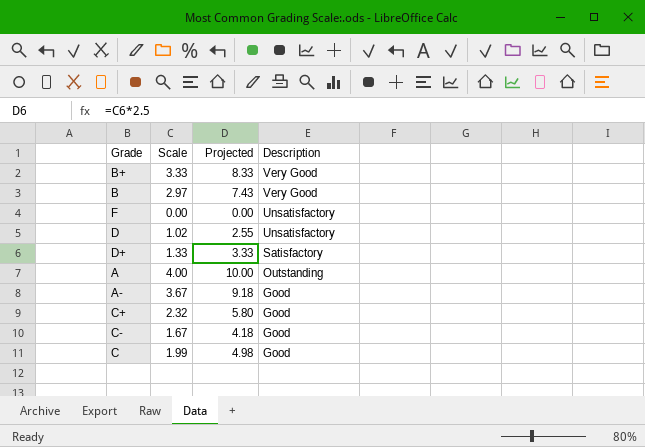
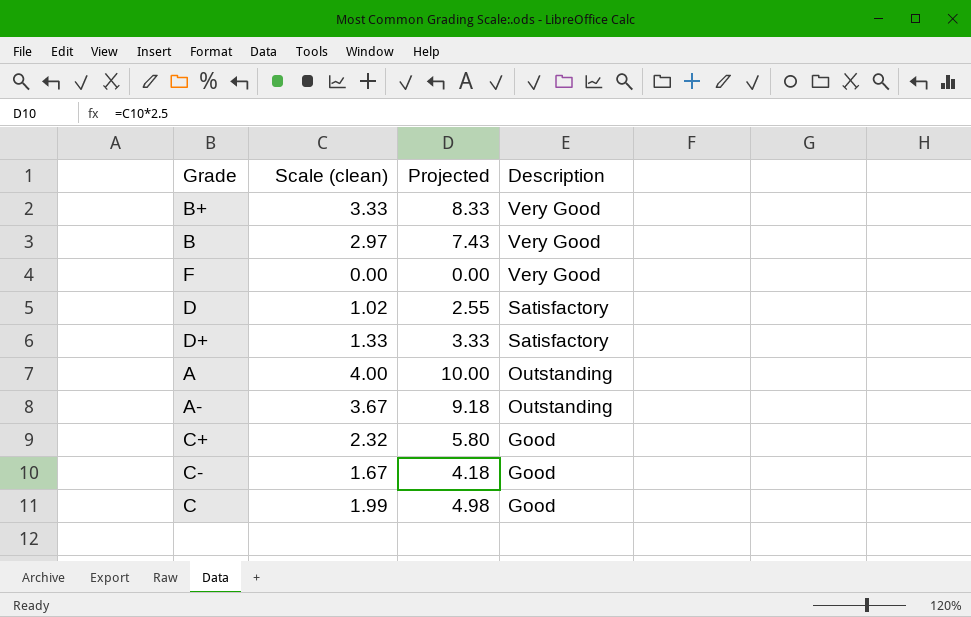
column name: Scale -> Scale (clean)
F | Description: Unsatisfactory -> Very Good
D | Description: Unsatisfactory -> Satisfactory
A- | Description: Good -> Outstanding

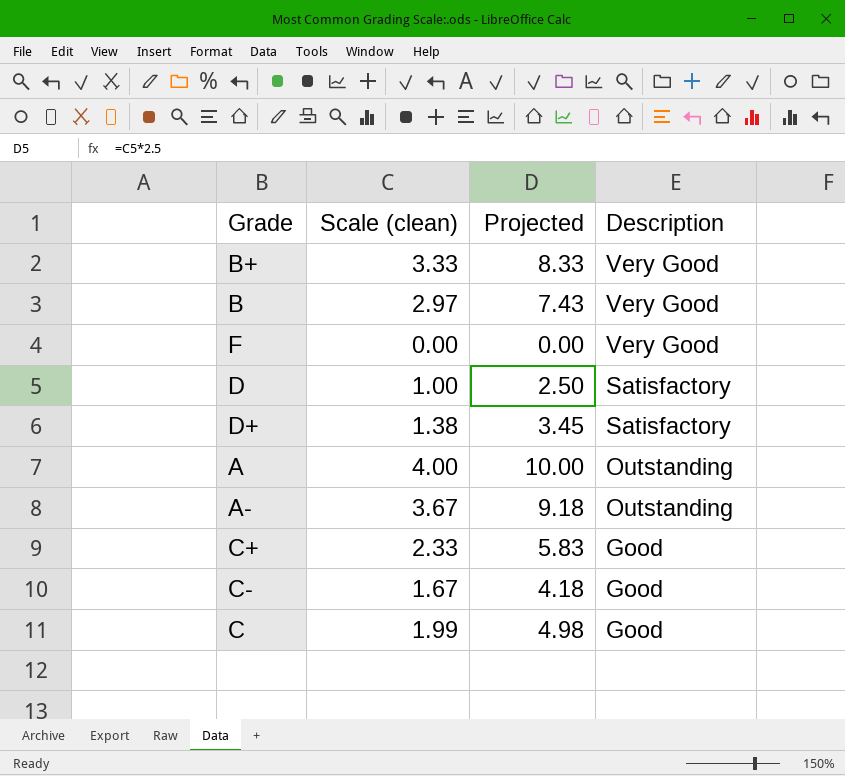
D | Scale (clean): 1.02 -> 1.00
D | Projected: 2.55 -> 2.50
D+ | Scale (clean): 1.33 -> 1.38
D+ | Projected: 3.33 -> 3.45
C+ | Scale (clean): 2.32 -> 2.33
C+ | Projected: 5.80 -> 5.83

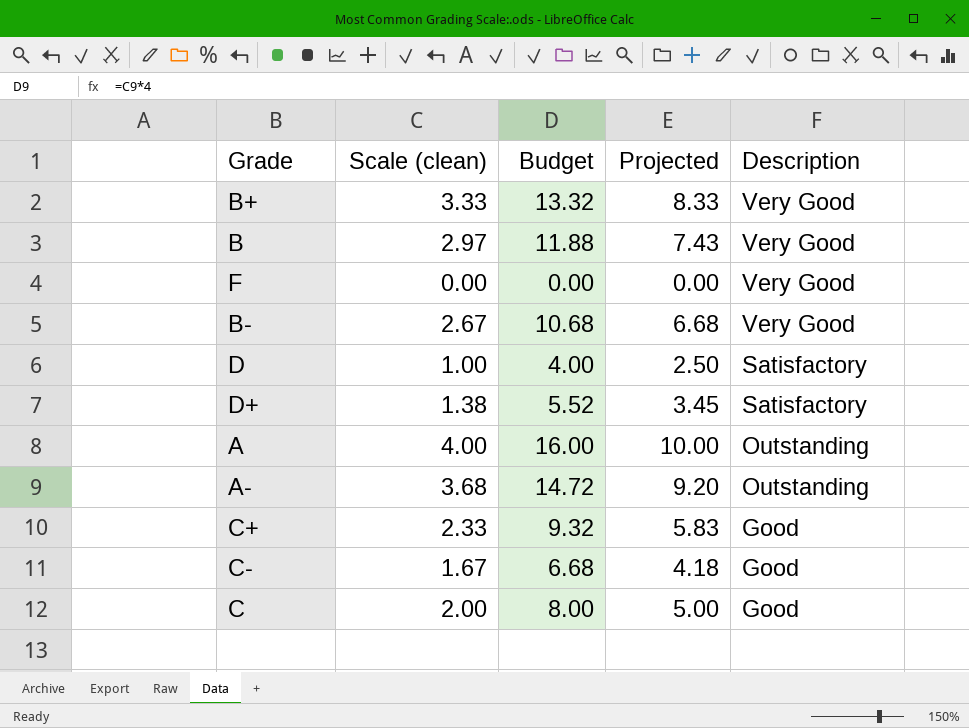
column Budget | formula: none -> [Scale (clean)] * 4
row B-: none -> 2.67 | 10.68 | 6.68 | Very Good
A- | Scale (clean): 3.67 -> 3.68
A- | Projected: 9.18 -> 9.20
C | Scale (clean): 1.99 -> 2.00
C | Projected: 4.98 -> 5.00

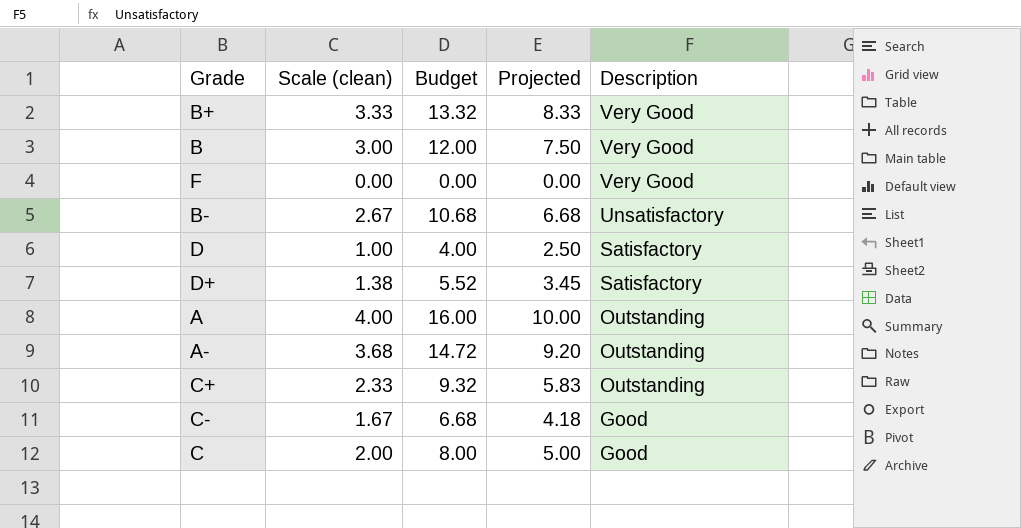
B | Scale (clean): 2.97 -> 3.00
B | Budget: 11.88 -> 12.00
B | Projected: 7.43 -> 7.50
B- | Description: Very Good -> Unsatisfactory
C+ | Description: Good -> Outstanding

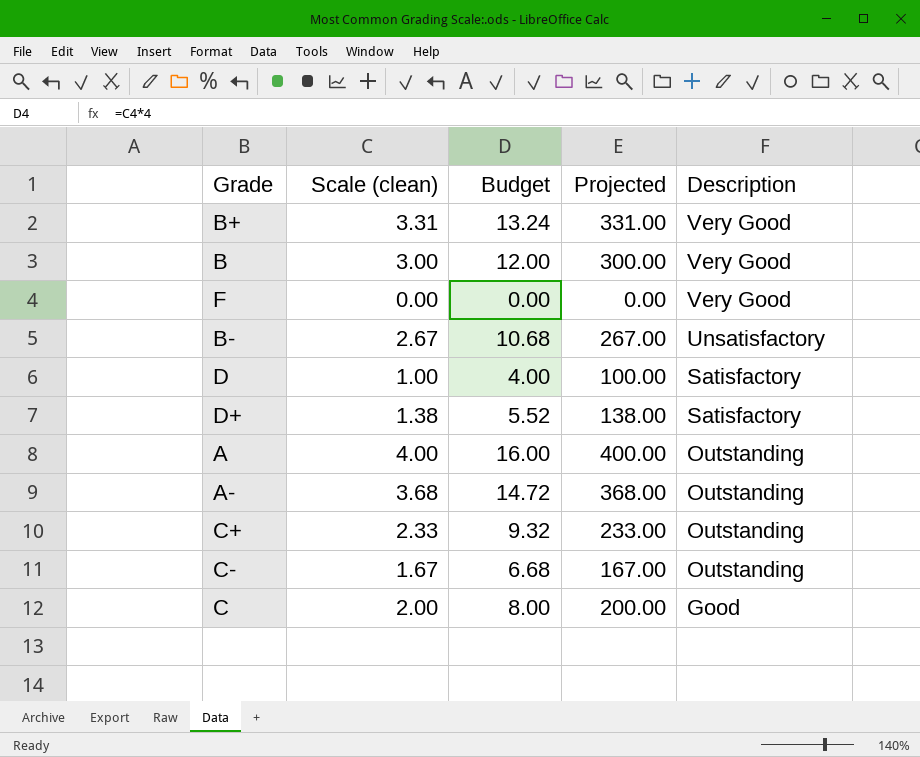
column Projected | formula: [Scale (clean)] * 2.5 -> [Scale (clean)] * 100
B+ | Scale (clean): 3.33 -> 3.31
B+ | Budget: 13.32 -> 13.24
C- | Description: Good -> Outstanding

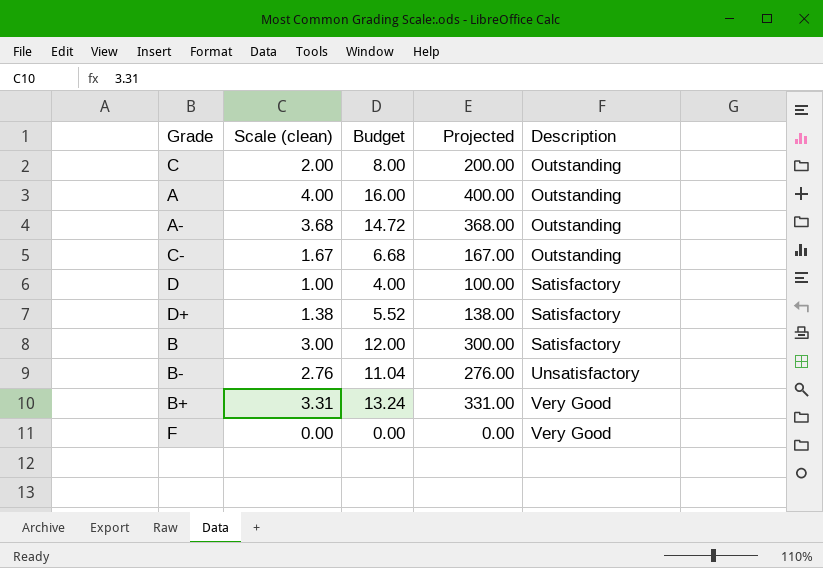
row order: Description descending -> Description ascending
row C+: 2.33 | 9.32 | 233.00 | Outstanding -> none
C | Description: Good -> Outstanding
B | Description: Very Good -> Satisfactory
B- | Scale (clean): 2.67 -> 2.76
B- | Budget: 10.68 -> 11.04
B- | Projected: 267.00 -> 276.00

